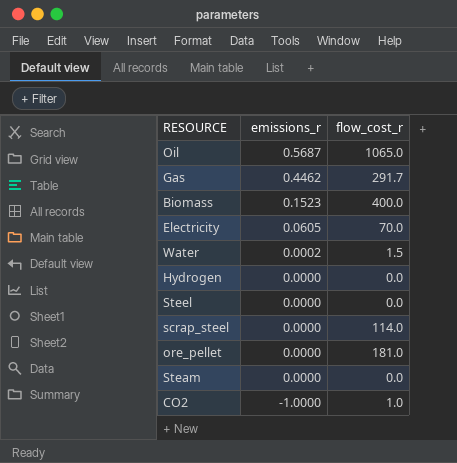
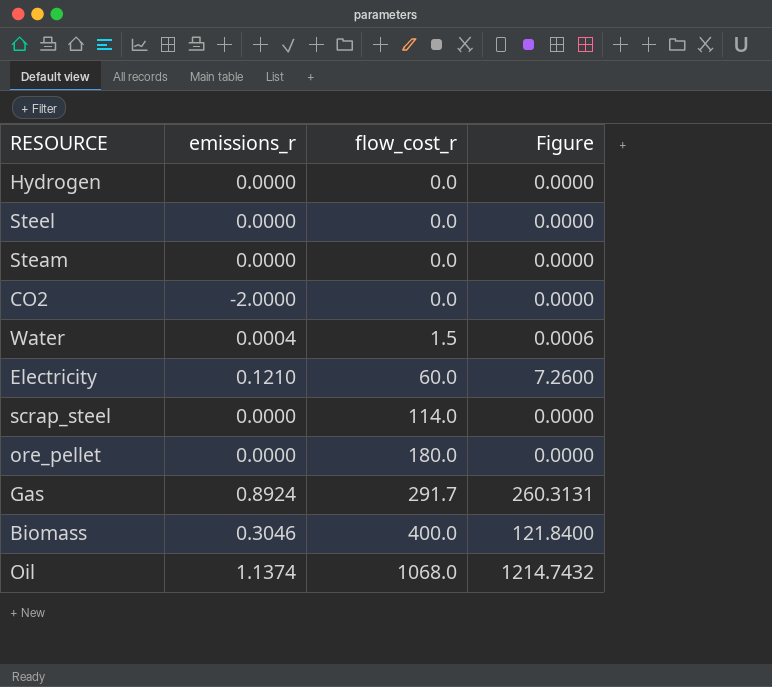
row order: emissions_r descending -> flow_cost_r ascending
column Figure | formula: none -> [emissions_r] * [flow_cost_r]
CO2 | emissions_r: -1.0000 -> -2.0000
CO2 | flow_cost_r: 1.0 -> 0.0
Water | emissions_r: 0.0002 -> 0.0004
Electricity | emissions_r: 0.0605 -> 0.1210
Electricity | flow_cost_r: 70.0 -> 60.0
ore_pellet | flow_cost_r: 181.0 -> 180.0
Gas | emissions_r: 0.4462 -> 0.8924
Biomass | emissions_r: 0.1523 -> 0.3046
Oil | emissions_r: 0.5687 -> 1.1374
Oil | flow_cost_r: 1065.0 -> 1068.0

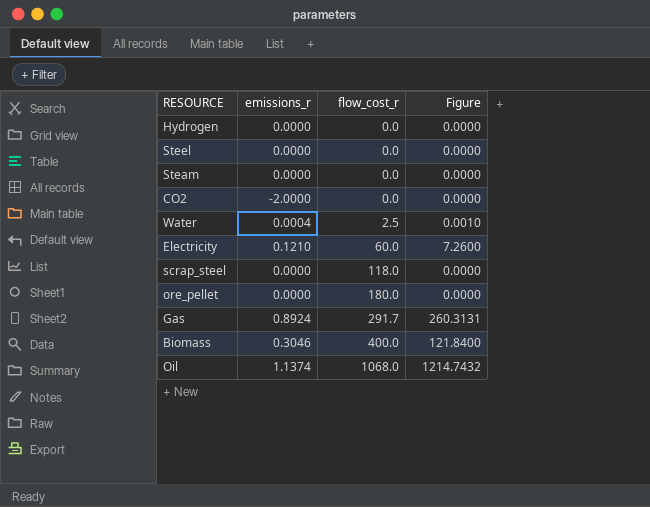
Water | flow_cost_r: 1.5 -> 2.5
Water | Figure: 0.0006 -> 0.0010
scrap_steel | flow_cost_r: 114.0 -> 118.0

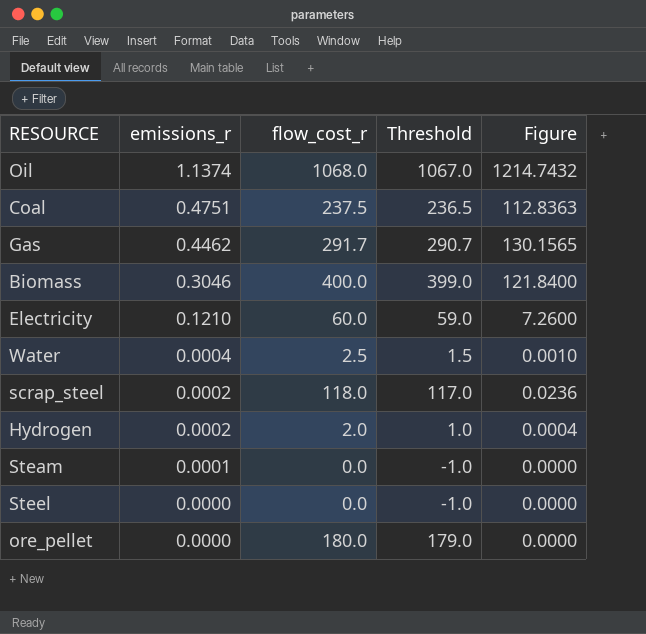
row order: flow_cost_r ascending -> emissions_r descending
column Threshold | formula: none -> [flow_cost_r] - 1
row CO2: -2.0000 | 0.0 | 0.0000 -> none
row Coal: none -> 0.4751 | 237.5 | 236.5 | 112.8363
Gas | emissions_r: 0.8924 -> 0.4462
Gas | Figure: 260.3131 -> 130.1565
scrap_steel | emissions_r: 0.0000 -> 0.0002
scrap_steel | Figure: 0.0000 -> 0.0236
Hydrogen | emissions_r: 0.0000 -> 0.0002
Hydrogen | flow_cost_r: 0.0 -> 2.0
Hydrogen | Figure: 0.0000 -> 0.0004
Steam | emissions_r: 0.0000 -> 0.0001

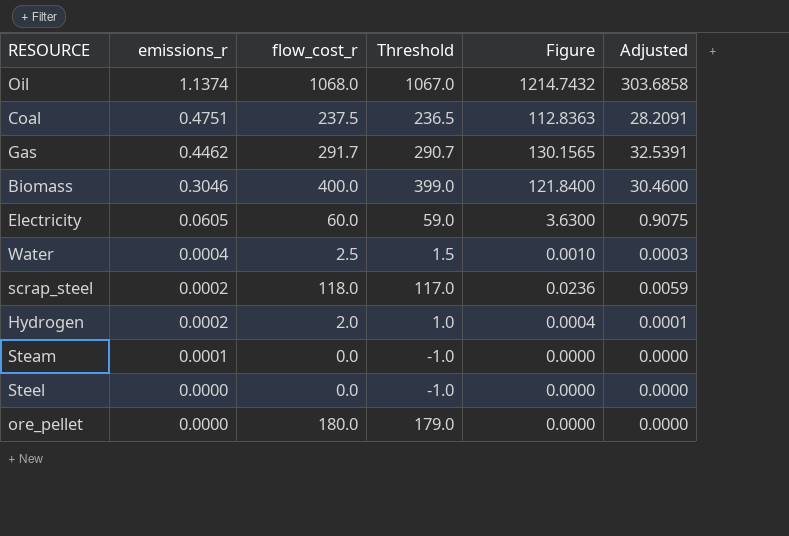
column Adjusted | formula: none -> [Figure] * 0.25
Electricity | emissions_r: 0.1210 -> 0.0605
Electricity | Figure: 7.2600 -> 3.6300

